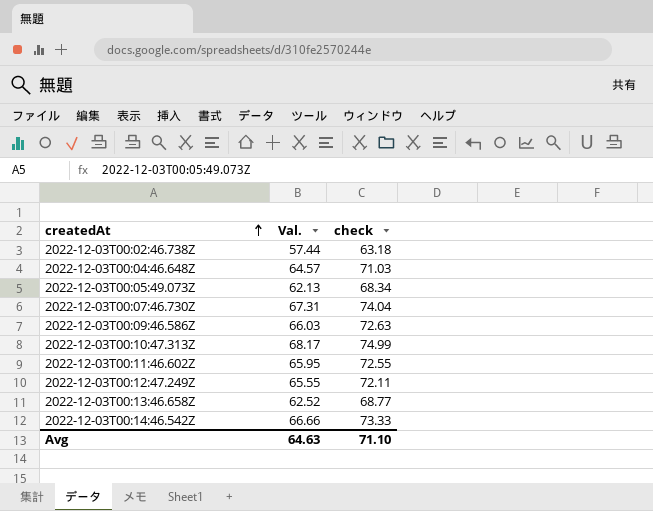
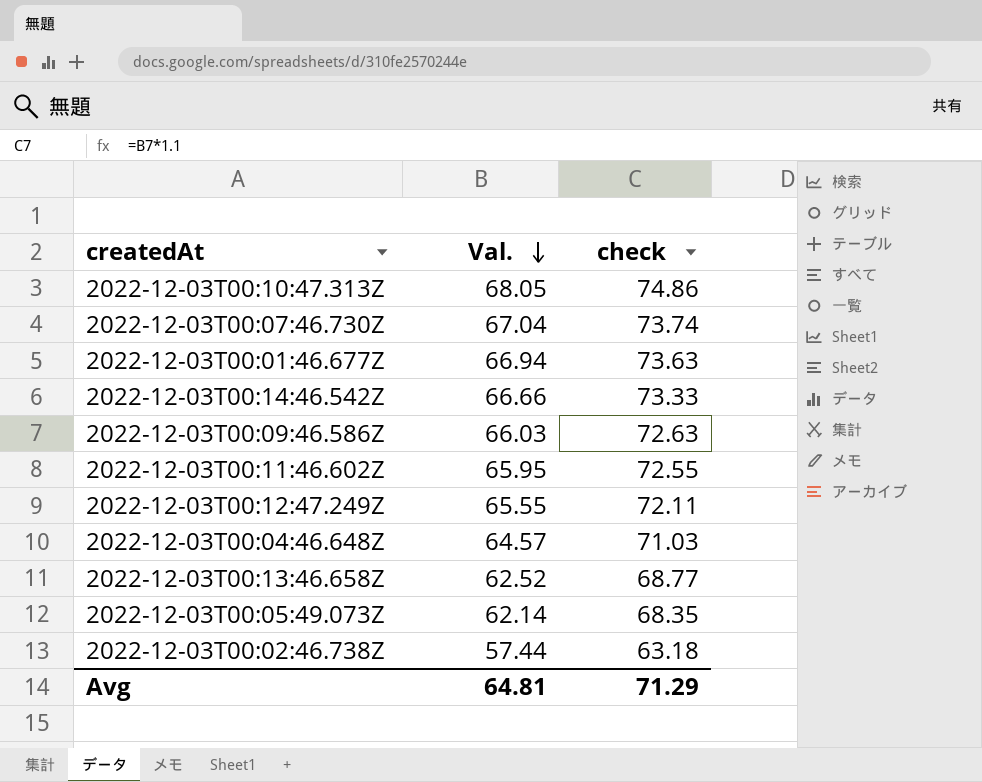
row order: createdAt ascending -> Val. descending
2022-12-03T00:10:47.313Z | Val.: 68.17 -> 68.05
2022-12-03T00:10:47.313Z | check: 74.99 -> 74.86
2022-12-03T00:07:46.730Z | Val.: 67.31 -> 67.04
2022-12-03T00:07:46.730Z | check: 74.04 -> 73.74
row 2022-12-03T00:01:46.677Z: none -> 66.94 | 73.63
2022-12-03T00:05:49.073Z | Val.: 62.13 -> 62.14
2022-12-03T00:05:49.073Z | check: 68.34 -> 68.35
Avg | Val.: 64.63 -> 64.81
Avg | check: 71.10 -> 71.29

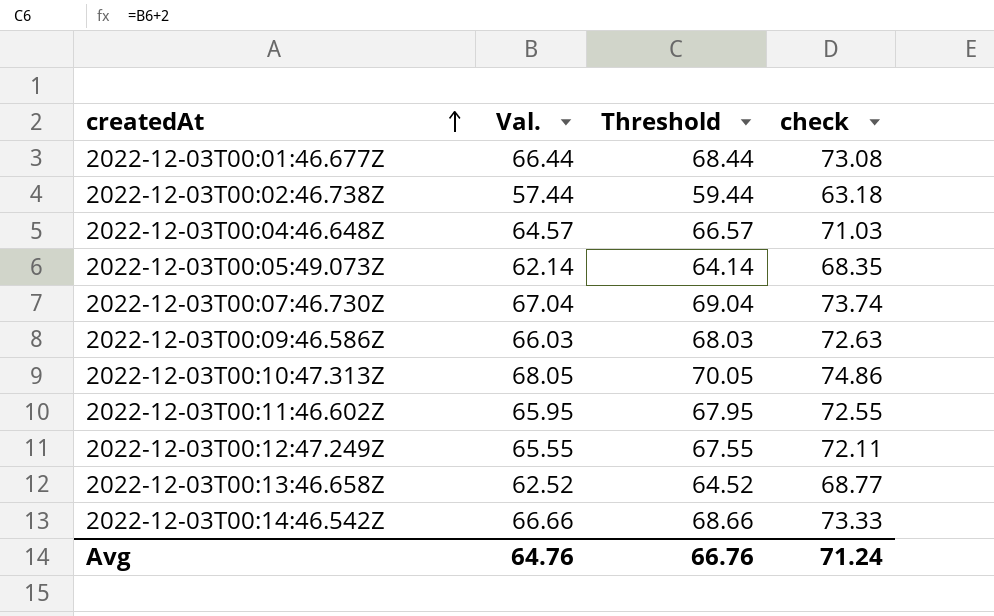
row order: Val. descending -> createdAt ascending
column Threshold | formula: none -> [Val.] + 2
2022-12-03T00:01:46.677Z | Val.: 66.94 -> 66.44
2022-12-03T00:01:46.677Z | check: 73.63 -> 73.08
Avg | Val.: 64.81 -> 64.76
Avg | check: 71.29 -> 71.24

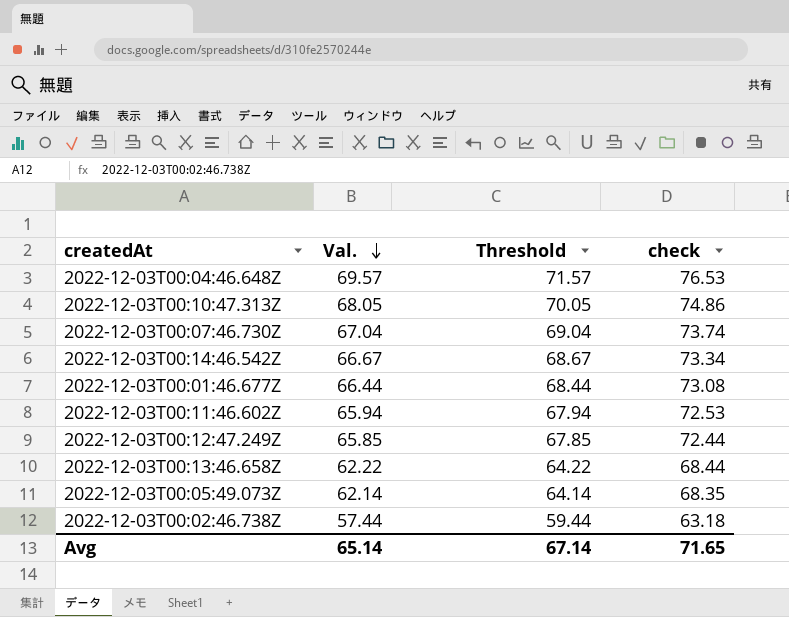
row order: createdAt ascending -> Val. descending
row 2022-12-03T00:09:46.586Z: 66.03 | 68.03 | 72.63 -> none
2022-12-03T00:04:46.648Z | Val.: 64.57 -> 69.57
2022-12-03T00:04:46.648Z | Threshold: 66.57 -> 71.57
2022-12-03T00:04:46.648Z | check: 71.03 -> 76.53
2022-12-03T00:14:46.542Z | Val.: 66.66 -> 66.67
2022-12-03T00:14:46.542Z | Threshold: 68.66 -> 68.67
2022-12-03T00:14:46.542Z | check: 73.33 -> 73.34
2022-12-03T00:11:46.602Z | Val.: 65.95 -> 65.94
2022-12-03T00:11:46.602Z | Threshold: 67.95 -> 67.94
2022-12-03T00:11:46.602Z | check: 72.55 -> 72.53
2022-12-03T00:12:47.249Z | Val.: 65.55 -> 65.85
2022-12-03T00:12:47.249Z | Threshold: 67.55 -> 67.85
2022-12-03T00:12:47.249Z | check: 72.11 -> 72.44
2022-12-03T00:13:46.658Z | Val.: 62.52 -> 62.22
2022-12-03T00:13:46.658Z | Threshold: 64.52 -> 64.22
2022-12-03T00:13:46.658Z | check: 68.77 -> 68.44
Avg | Val.: 64.76 -> 65.14
Avg | Threshold: 66.76 -> 67.14
Avg | check: 71.24 -> 71.65

